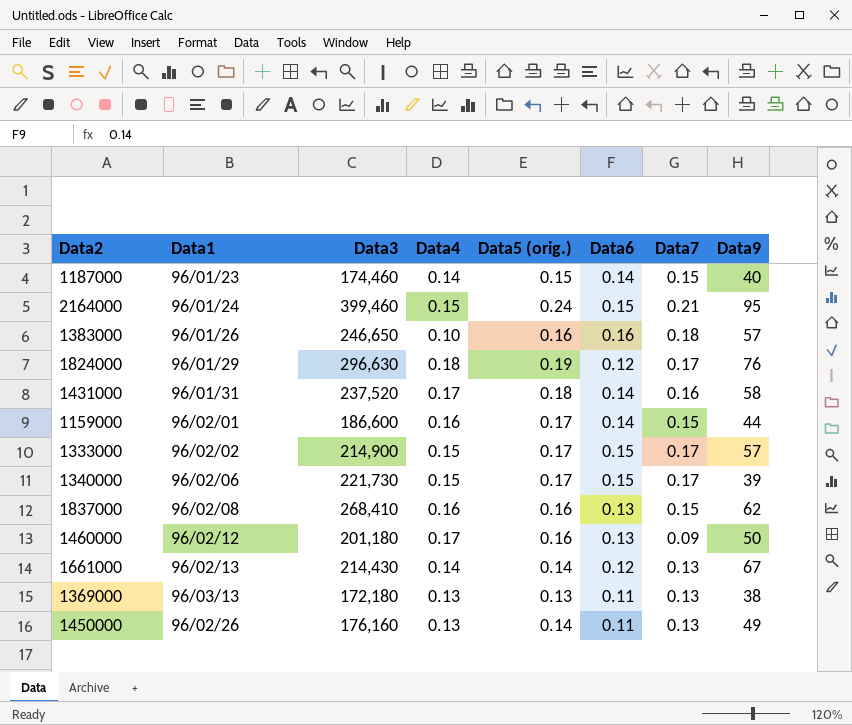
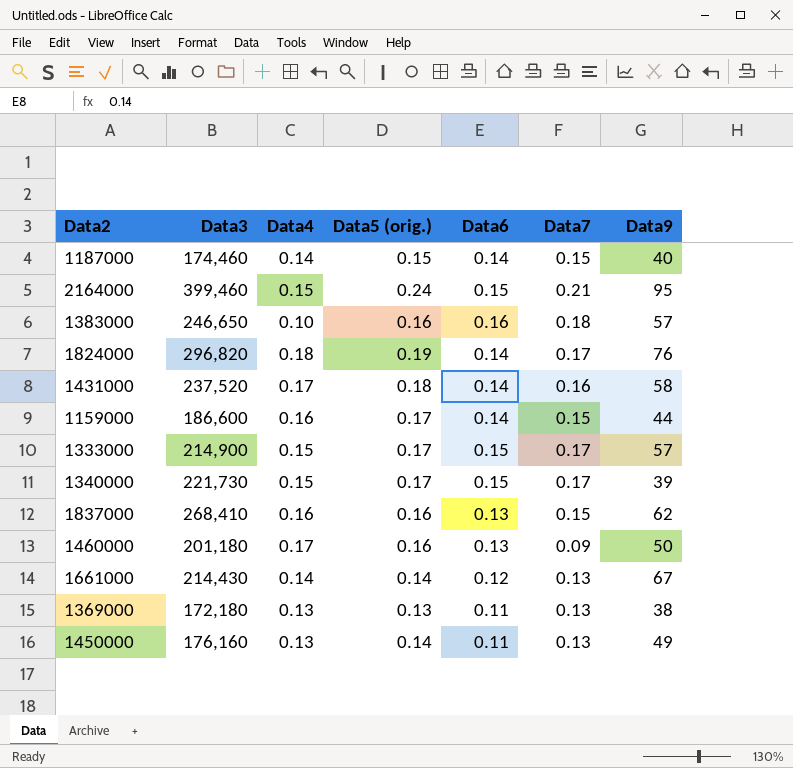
column Data1 | position: 2 -> none
1824000 | Data3: 296,630 -> 296,820
1824000 | Data6: 0.12 -> 0.14

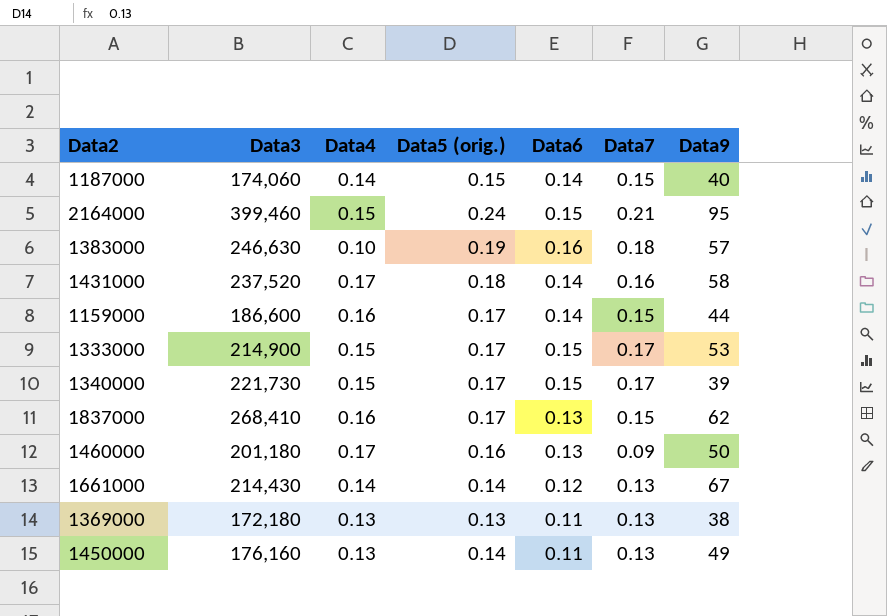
row 1824000: 296,820 | 0.18 | 0.19 | 0.14 | 0.17 | 76 -> none
1187000 | Data3: 174,460 -> 174,060
1383000 | Data3: 246,650 -> 246,630
1383000 | Data5 (orig.): 0.16 -> 0.19
1333000 | Data9: 57 -> 53
1837000 | Data5 (orig.): 0.16 -> 0.17

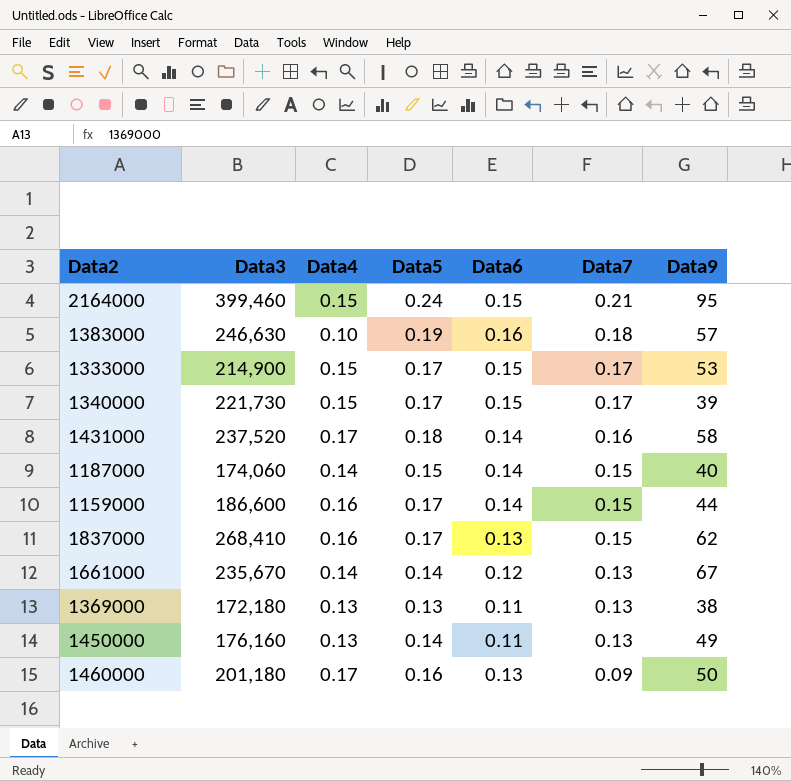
row order: none -> Data7 descending
column name: Data5 (orig.) -> Data5
1661000 | Data3: 214,430 -> 235,670

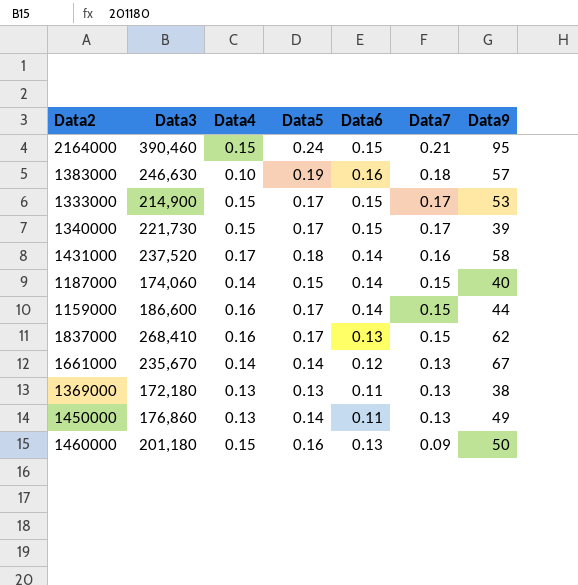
2164000 | Data3: 399,460 -> 390,460
1450000 | Data3: 176,160 -> 176,860
1460000 | Data4: 0.17 -> 0.15

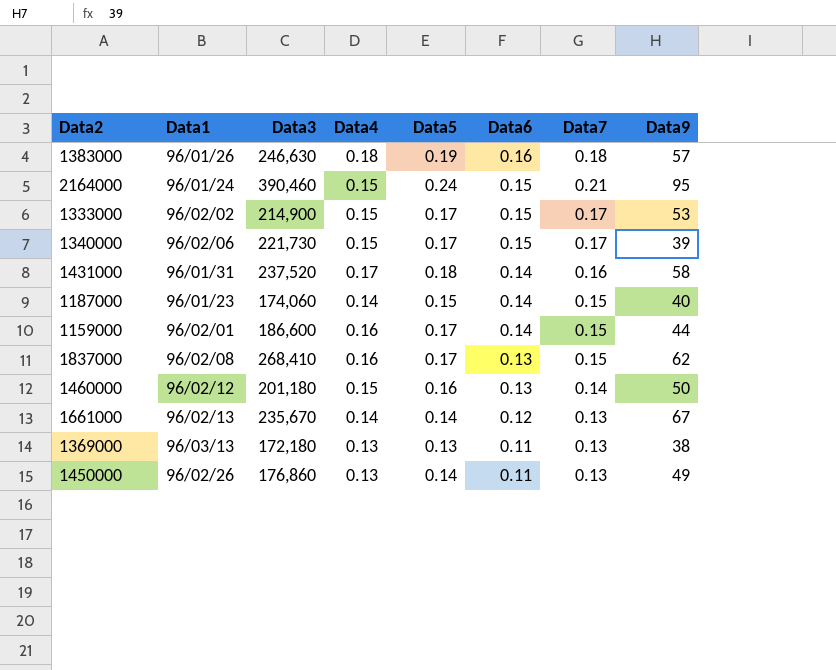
row order: Data7 descending -> Data6 descending
column Data1 | position: none -> 2
1383000 | Data4: 0.10 -> 0.18
1460000 | Data7: 0.09 -> 0.14

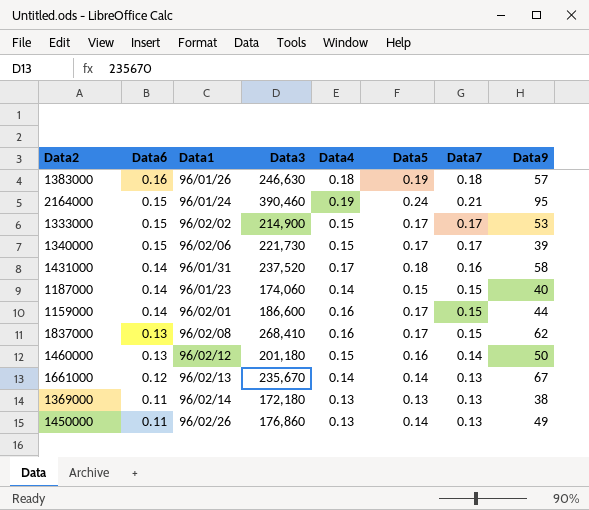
column Data6 | position: 6 -> 2
2164000 | Data4: 0.15 -> 0.19
1369000 | Data1: 96/03/13 -> 96/02/14

